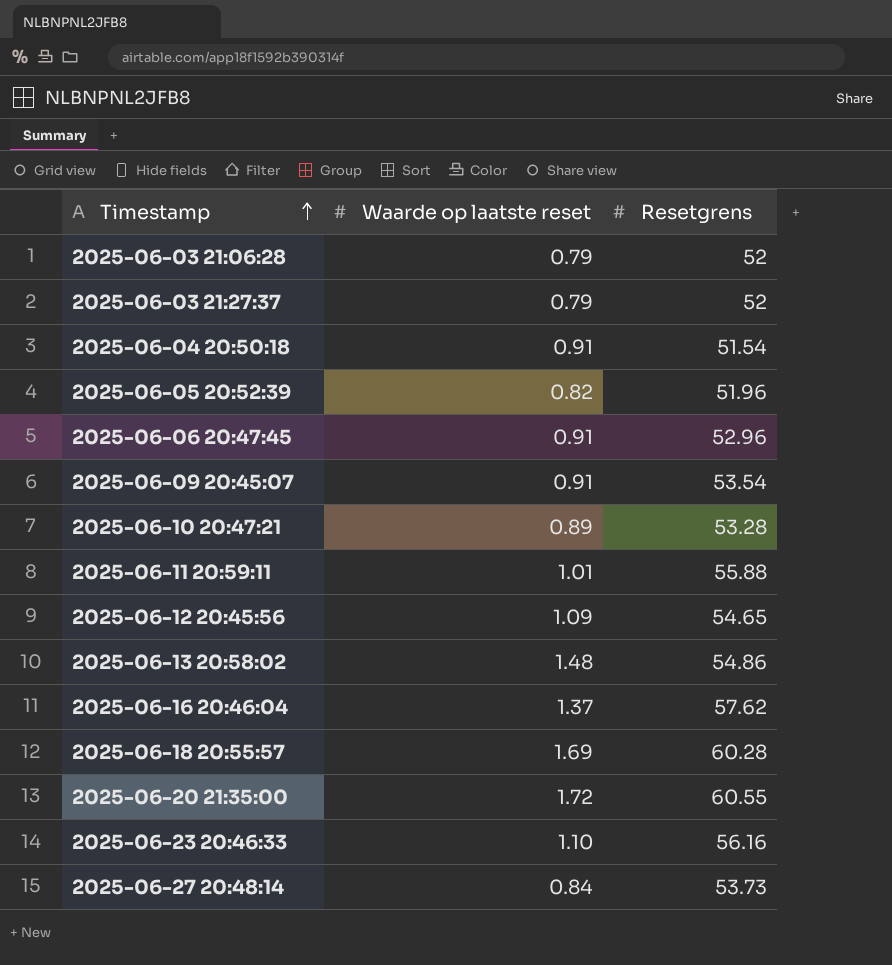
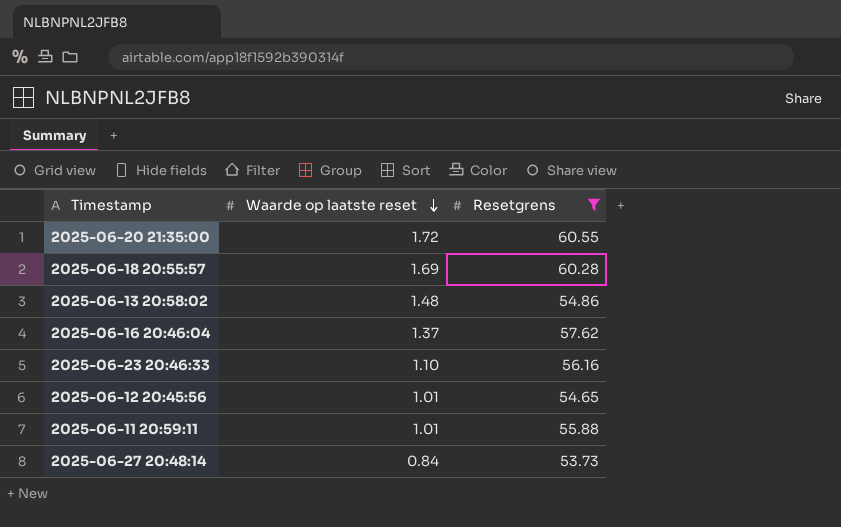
filter: none -> Resetgrens >= 53.73
row order: Timestamp ascending -> Waarde op laatste reset descending
2025-06-12 20:45:56 | Waarde op laatste reset: 1.09 -> 1.01

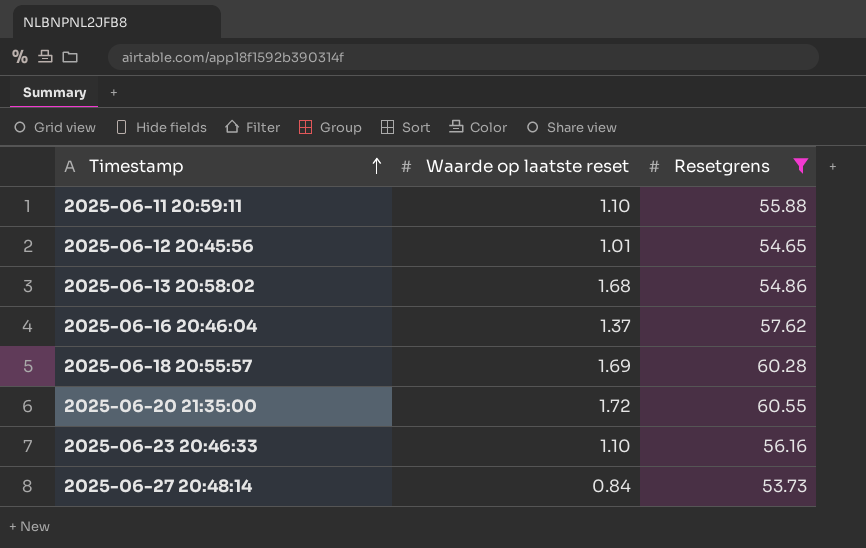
row order: Waarde op laatste reset descending -> Timestamp ascending
2025-06-11 20:59:11 | Waarde op laatste reset: 1.01 -> 1.10
2025-06-13 20:58:02 | Waarde op laatste reset: 1.48 -> 1.68

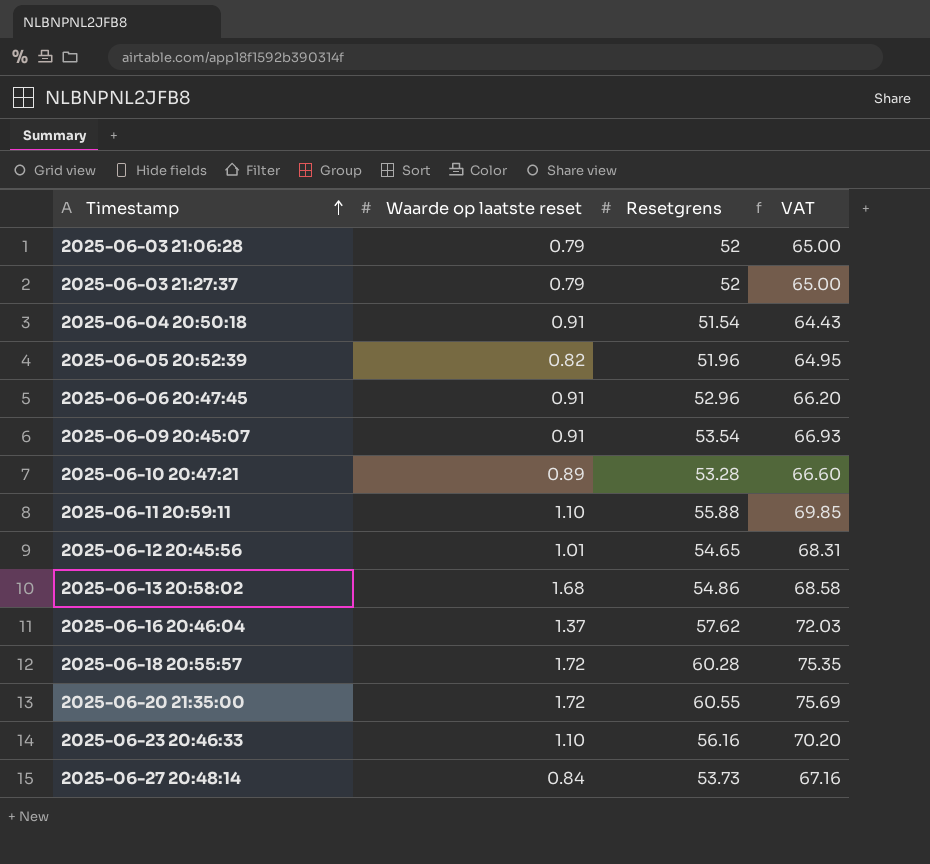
filter: Resetgrens >= 53.73 -> none
column VAT | formula: none -> [Resetgrens] * 1.25
2025-06-18 20:55:57 | Waarde op laatste reset: 1.69 -> 1.72

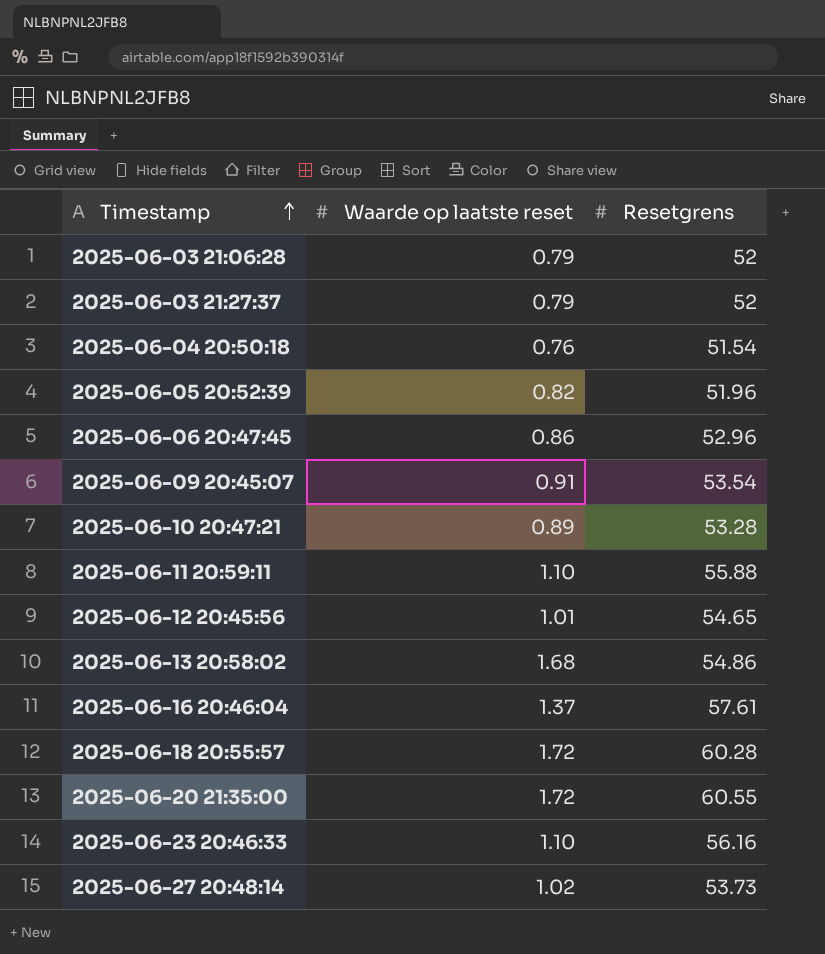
column VAT | formula: [Resetgrens] * 1.25 -> none
2025-06-04 20:50:18 | Waarde op laatste reset: 0.91 -> 0.76
2025-06-06 20:47:45 | Waarde op laatste reset: 0.91 -> 0.86
2025-06-16 20:46:04 | Resetgrens: 57.62 -> 57.61
2025-06-27 20:48:14 | Waarde op laatste reset: 0.84 -> 1.02

